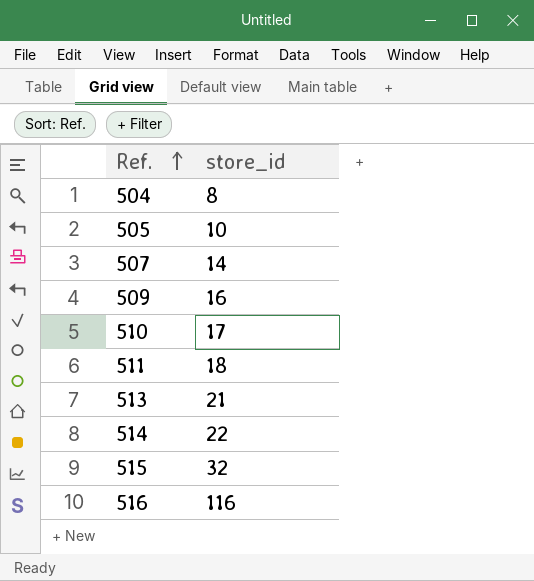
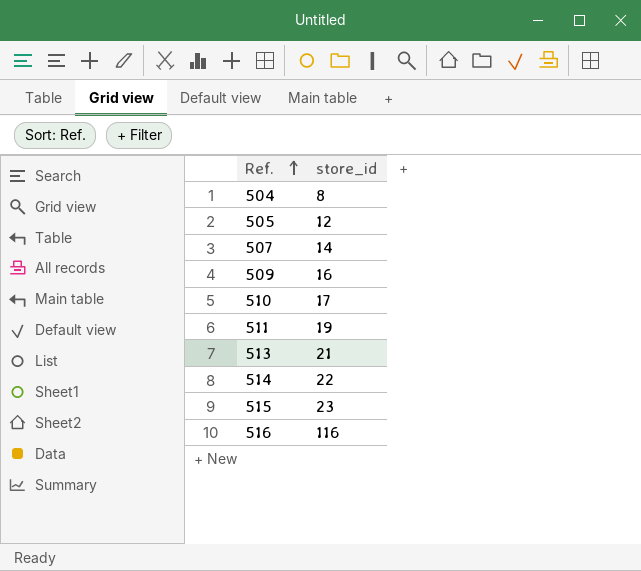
505 | store_id: 10 -> 12
511 | store_id: 18 -> 19
515 | store_id: 32 -> 23

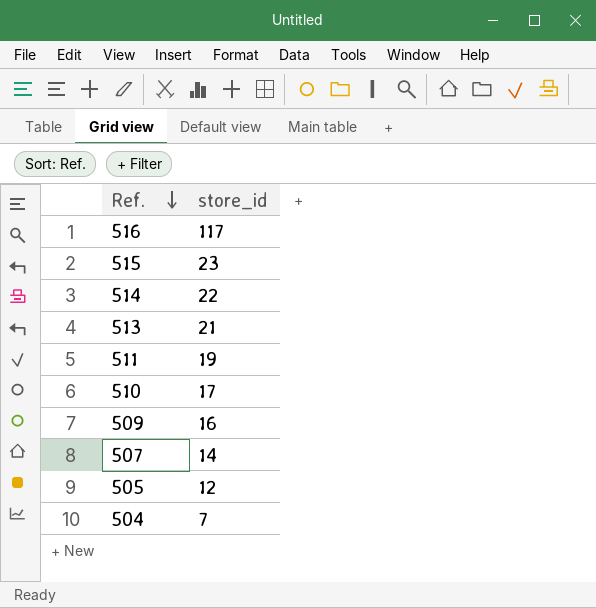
row order: Ref. ascending -> Ref. descending
516 | store_id: 116 -> 117
504 | store_id: 8 -> 7

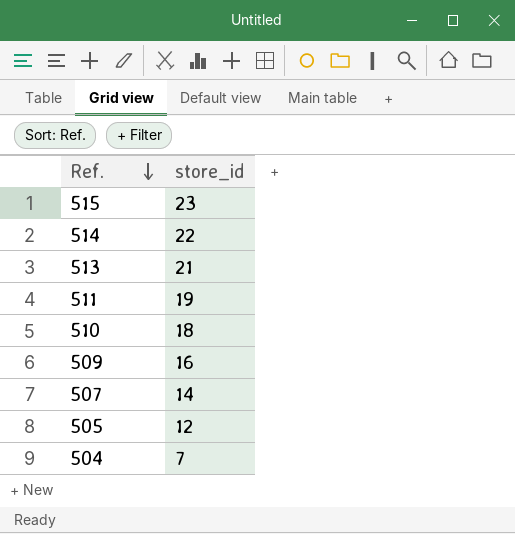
row 516: 117 -> none
510 | store_id: 17 -> 18

